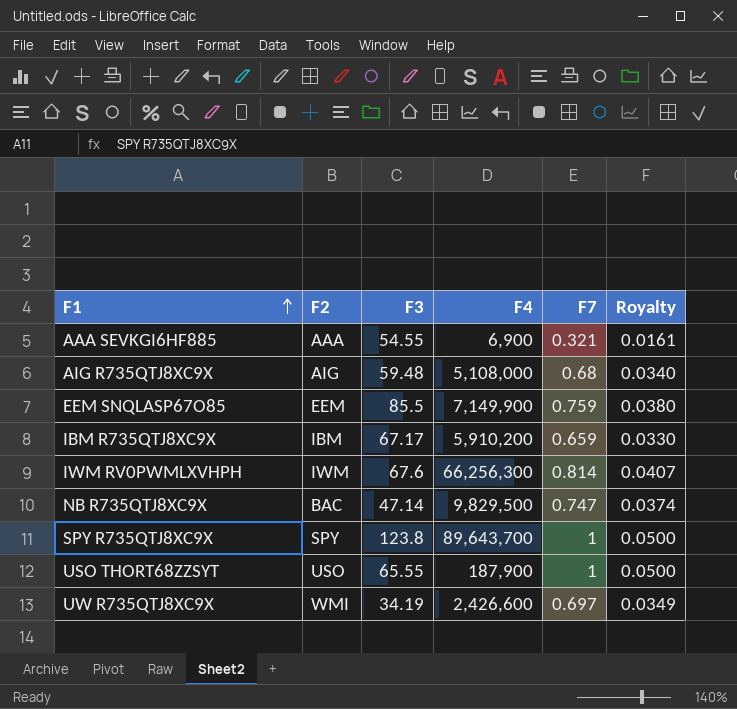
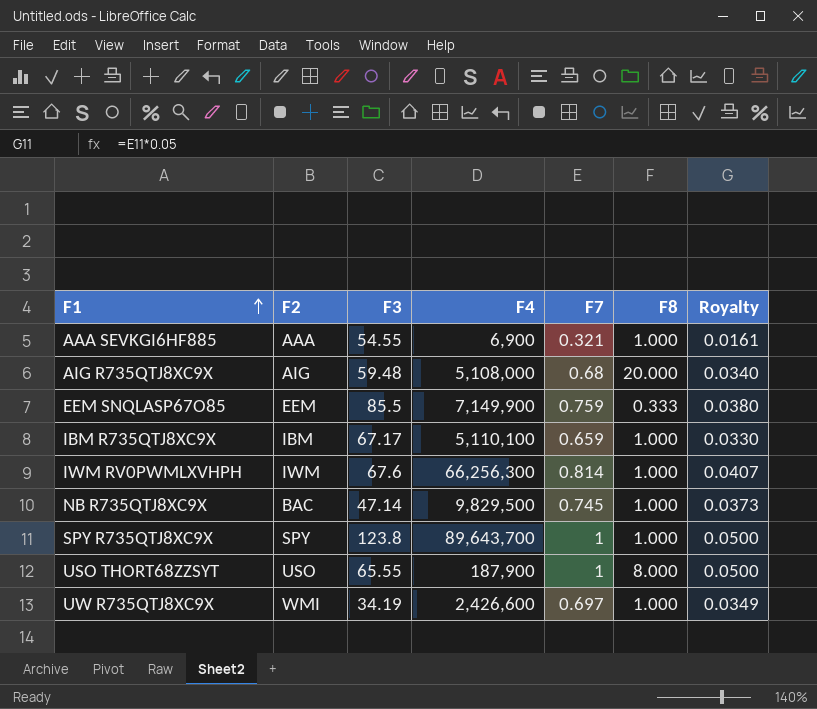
column F8 | position: none -> 6
IBM R735QTJ8XC9X | F4: 5,910,200 -> 5,110,100
NB R735QTJ8XC9X | F7: 0.747 -> 0.745
NB R735QTJ8XC9X | Royalty: 0.0374 -> 0.0373

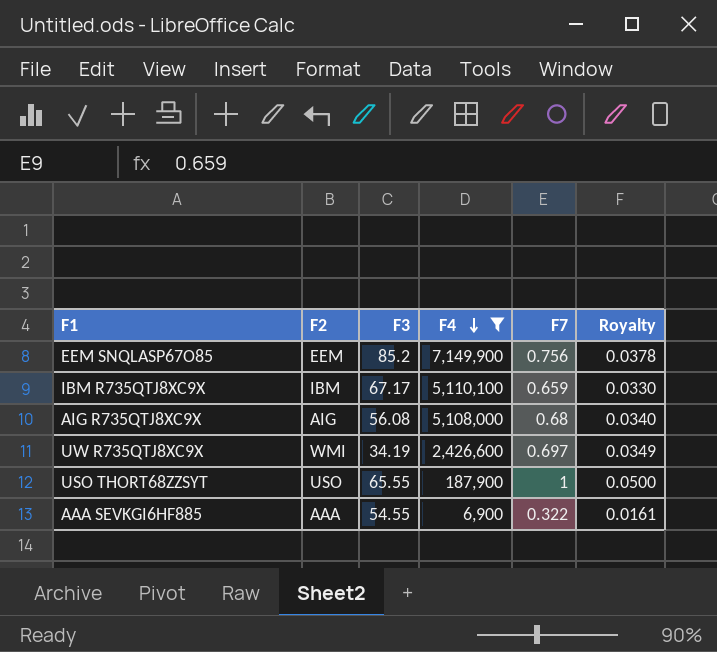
filter: none -> F4 <= 7,149,900
row order: F1 ascending -> F4 descending
column F8 | position: 6 -> none
EEM SNQLASP67O85 | F3: 85.5 -> 85.2
EEM SNQLASP67O85 | F7: 0.759 -> 0.756
EEM SNQLASP67O85 | Royalty: 0.0380 -> 0.0378
AIG R735QTJ8XC9X | F3: 59.48 -> 56.08
AAA SEVKGI6HF885 | F7: 0.321 -> 0.322

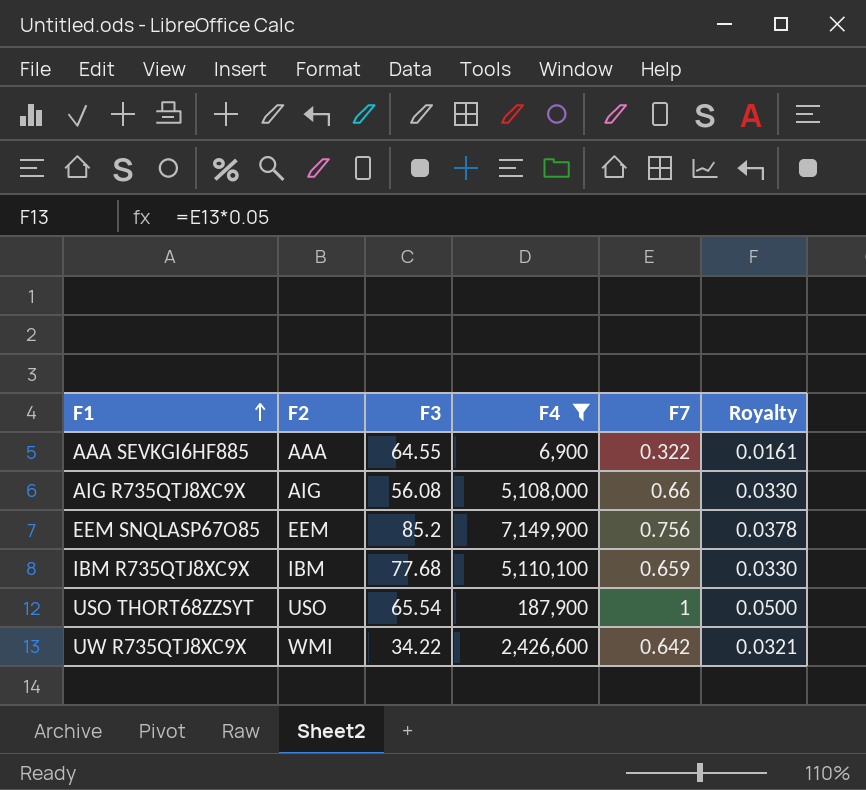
row order: F4 descending -> F1 ascending
AAA SEVKGI6HF885 | F3: 54.55 -> 64.55
AIG R735QTJ8XC9X | F7: 0.68 -> 0.66
AIG R735QTJ8XC9X | Royalty: 0.0340 -> 0.0330
IBM R735QTJ8XC9X | F3: 67.17 -> 77.68
USO THORT68ZZSYT | F3: 65.55 -> 65.54
UW R735QTJ8XC9X | F3: 34.19 -> 34.22
UW R735QTJ8XC9X | F7: 0.697 -> 0.642
UW R735QTJ8XC9X | Royalty: 0.0349 -> 0.0321

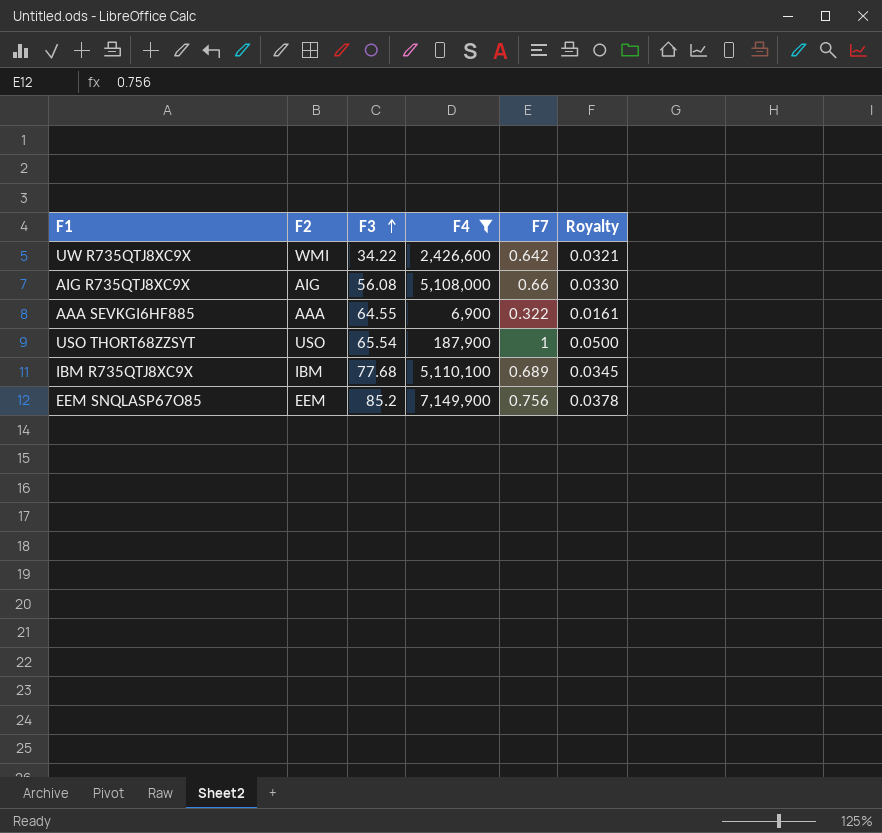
row order: F1 ascending -> F3 ascending
IBM R735QTJ8XC9X | F7: 0.659 -> 0.689
IBM R735QTJ8XC9X | Royalty: 0.0330 -> 0.0345

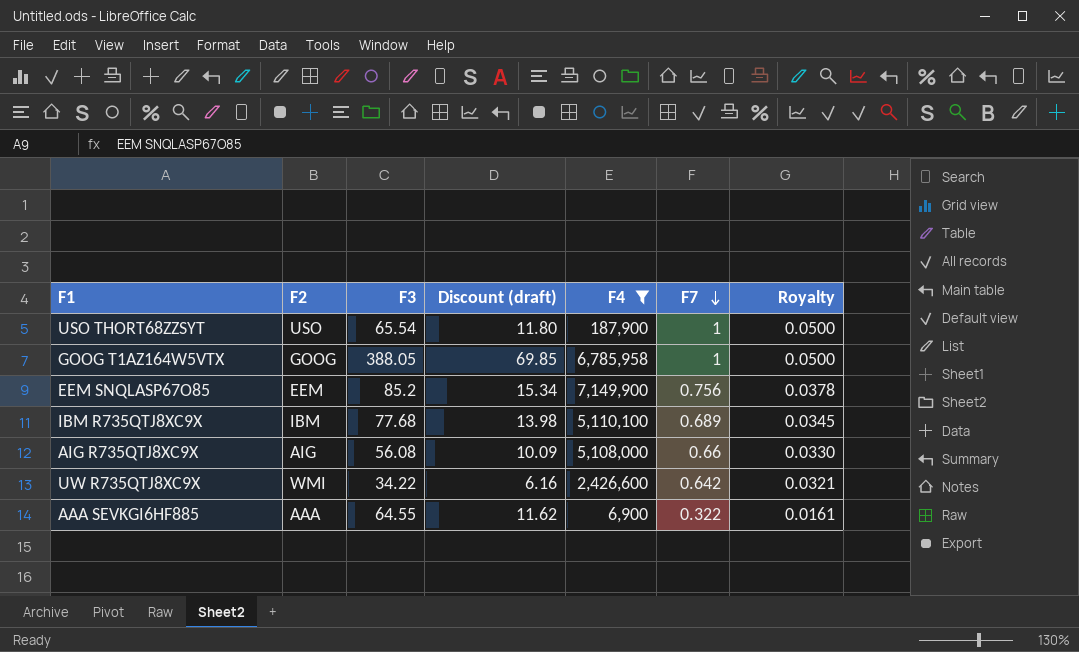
row order: F3 ascending -> F7 descending
column Discount (draft) | formula: none -> [F3] * 0.18
row GOOG T1AZ164W5VTX: none -> GOOG | 388.05 | 69.85 | 6,785,958 | 1 | 0.0500

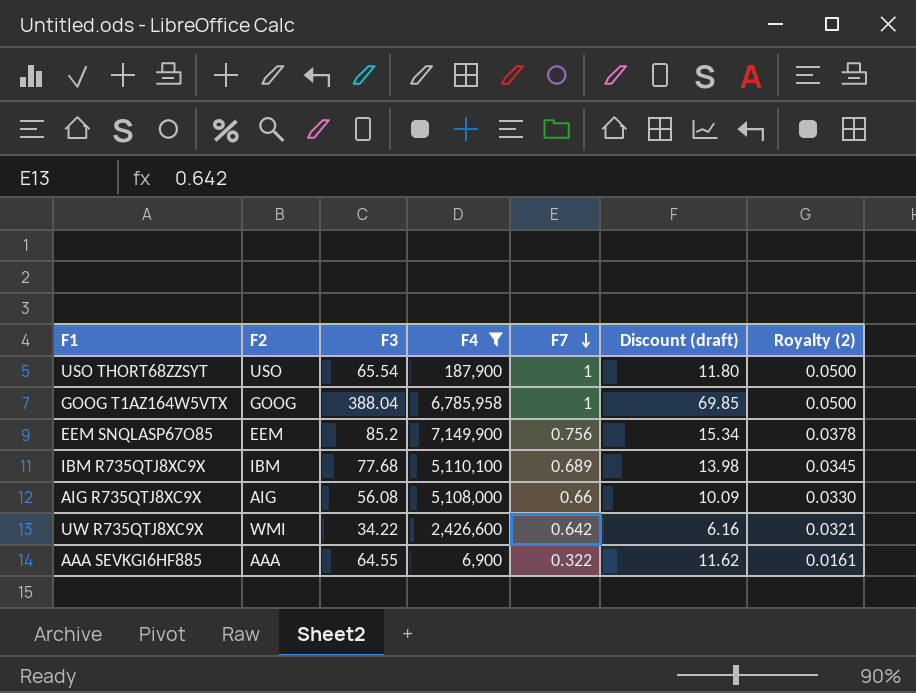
column Discount (draft) | position: 4 -> 6
column name: Royalty -> Royalty (2)
GOOG T1AZ164W5VTX | F3: 388.05 -> 388.04

